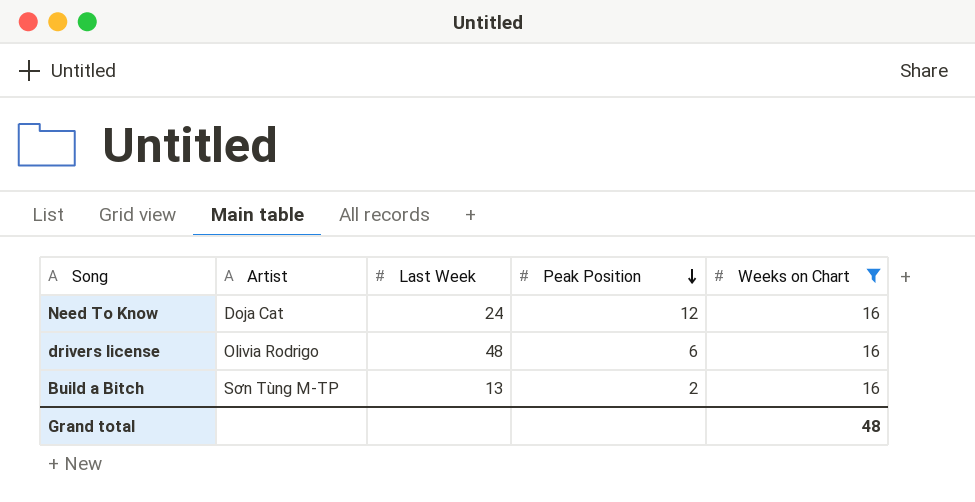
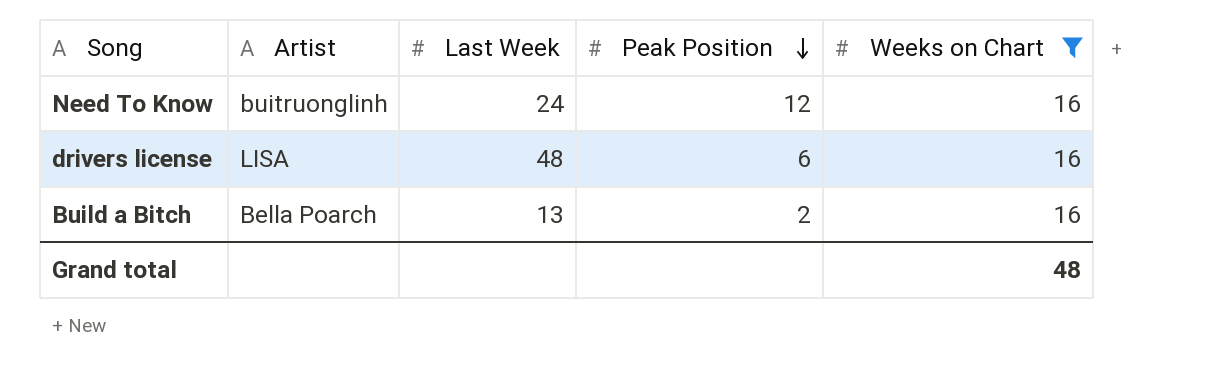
Need To Know | Artist: Doja Cat -> buitruonglinh
drivers license | Artist: Olivia Rodrigo -> LISA
Build a Bitch | Artist: Sơn Tùng M-TP -> Bella Poarch

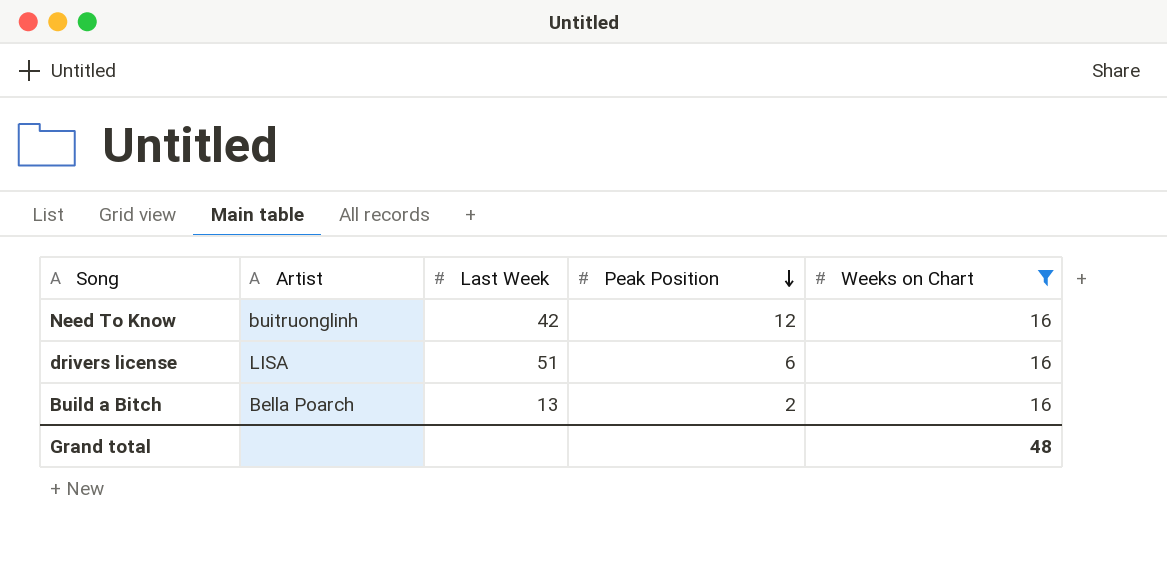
Need To Know | Last Week: 24 -> 42
drivers license | Last Week: 48 -> 51

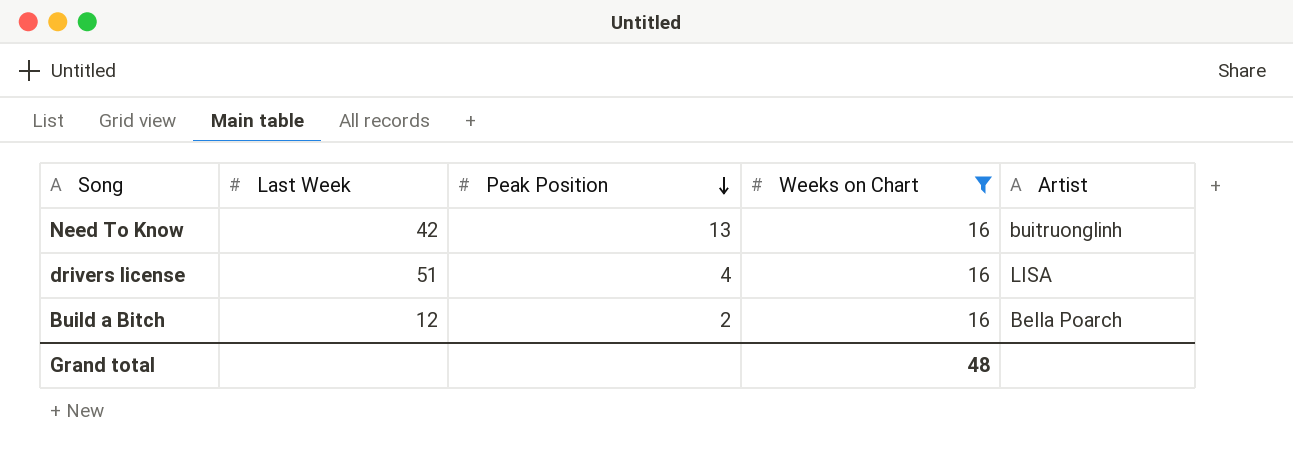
column Artist | position: 2 -> 5
Need To Know | Peak Position: 12 -> 13
drivers license | Peak Position: 6 -> 4
Build a Bitch | Last Week: 13 -> 12

